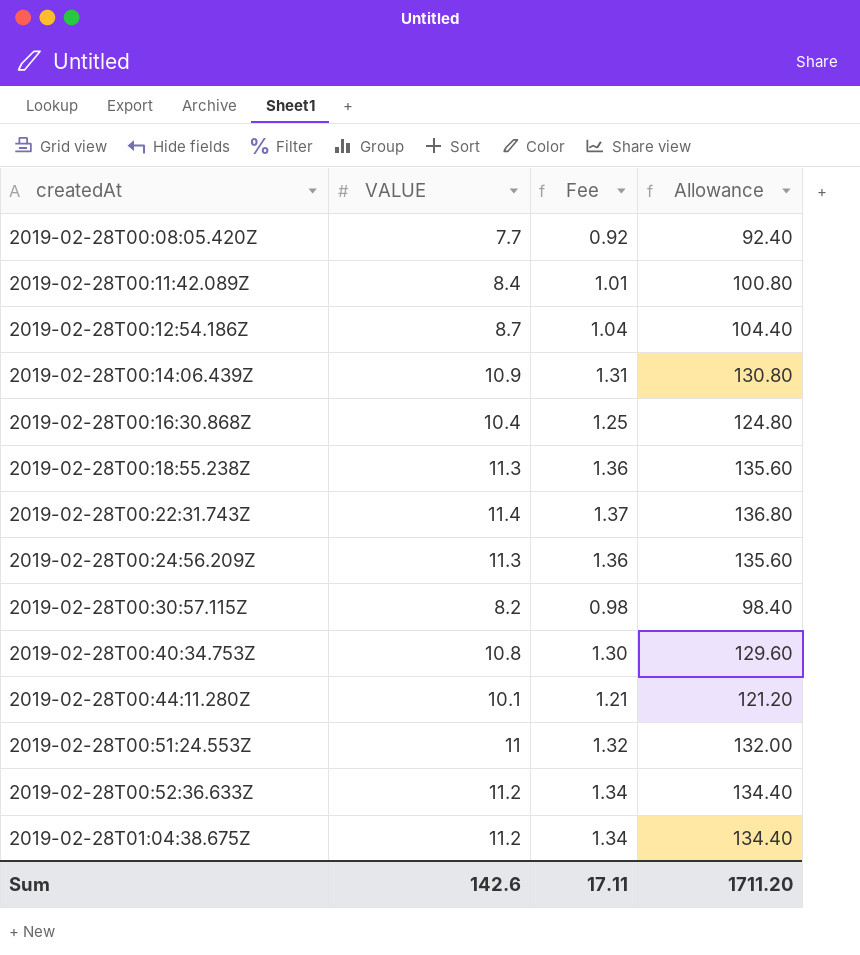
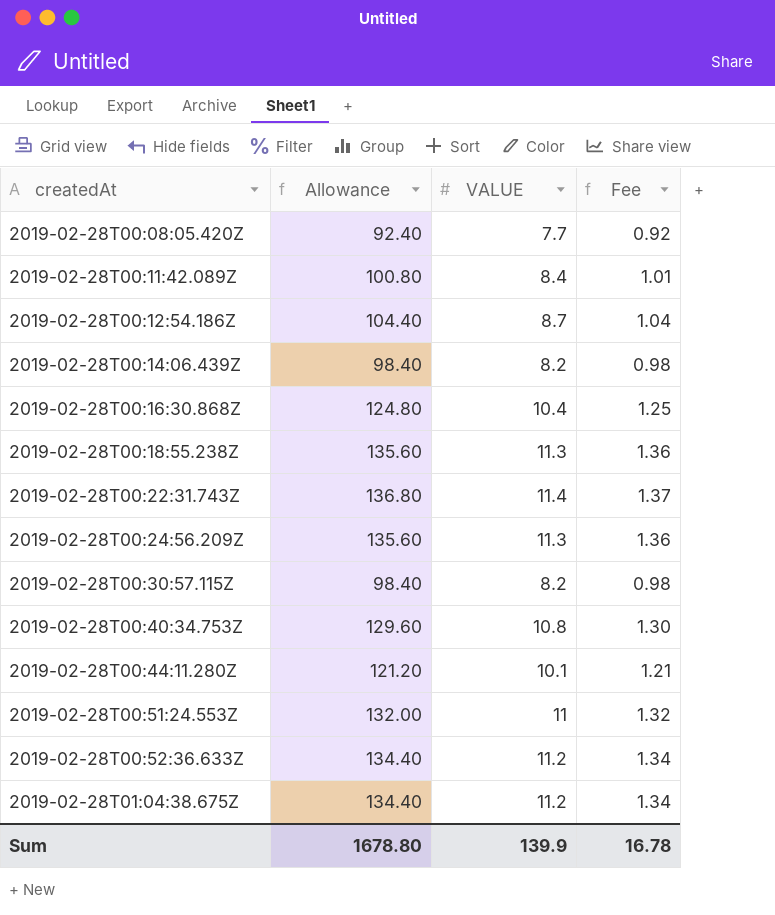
column Allowance | position: 4 -> 2
2019-02-28T00:14:06.439Z | Allowance: 130.80 -> 98.40
2019-02-28T00:14:06.439Z | VALUE: 10.9 -> 8.2
2019-02-28T00:14:06.439Z | Fee: 1.31 -> 0.98
Sum | Allowance: 1711.20 -> 1678.80
Sum | VALUE: 142.6 -> 139.9
Sum | Fee: 17.11 -> 16.78

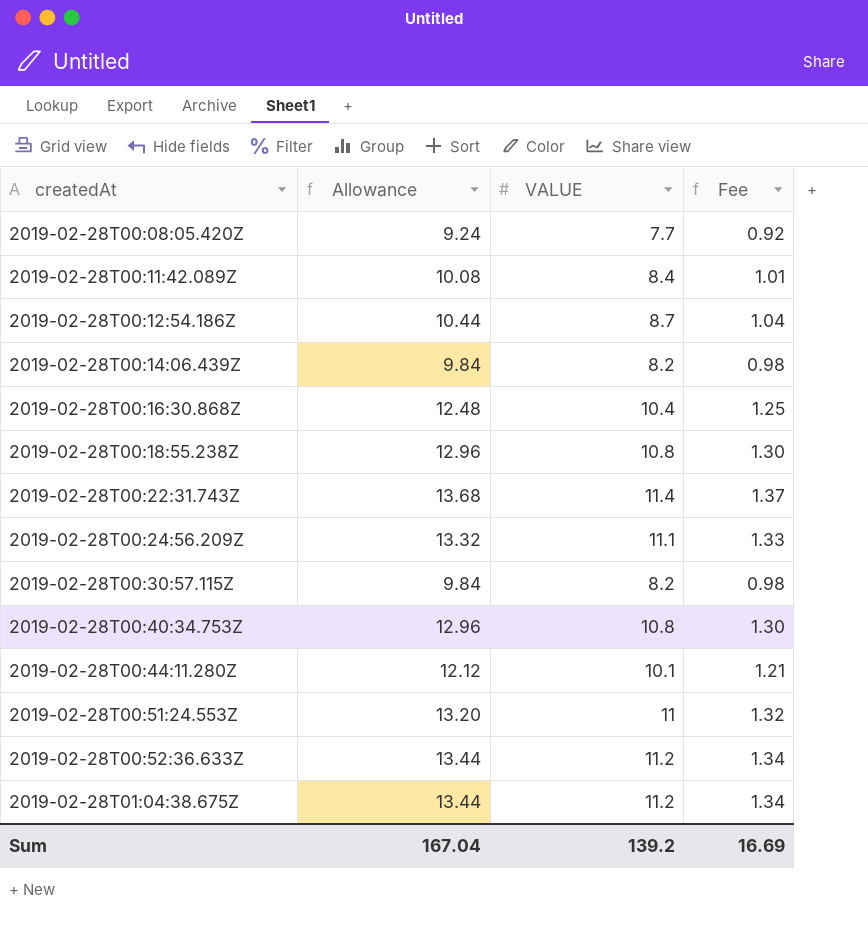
column Allowance | formula: [VALUE] * 12 -> [VALUE] * 1.2
2019-02-28T00:18:55.238Z | VALUE: 11.3 -> 10.8
2019-02-28T00:18:55.238Z | Fee: 1.36 -> 1.30
2019-02-28T00:24:56.209Z | VALUE: 11.3 -> 11.1
2019-02-28T00:24:56.209Z | Fee: 1.36 -> 1.33
Sum | Allowance: 1678.80 -> 167.04
Sum | VALUE: 139.9 -> 139.2
Sum | Fee: 16.78 -> 16.69

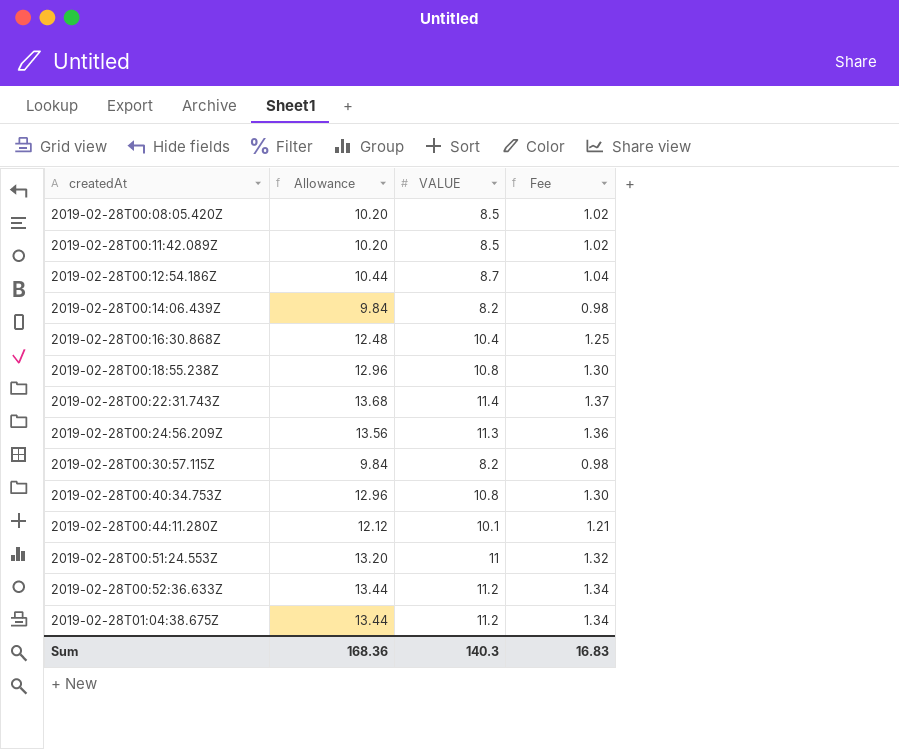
2019-02-28T00:08:05.420Z | Allowance: 9.24 -> 10.20
2019-02-28T00:08:05.420Z | VALUE: 7.7 -> 8.5
2019-02-28T00:08:05.420Z | Fee: 0.92 -> 1.02
2019-02-28T00:11:42.089Z | Allowance: 10.08 -> 10.20
2019-02-28T00:11:42.089Z | VALUE: 8.4 -> 8.5
2019-02-28T00:11:42.089Z | Fee: 1.01 -> 1.02
2019-02-28T00:24:56.209Z | Allowance: 13.32 -> 13.56
2019-02-28T00:24:56.209Z | VALUE: 11.1 -> 11.3
2019-02-28T00:24:56.209Z | Fee: 1.33 -> 1.36
Sum | Allowance: 167.04 -> 168.36
Sum | VALUE: 139.2 -> 140.3
Sum | Fee: 16.69 -> 16.83

